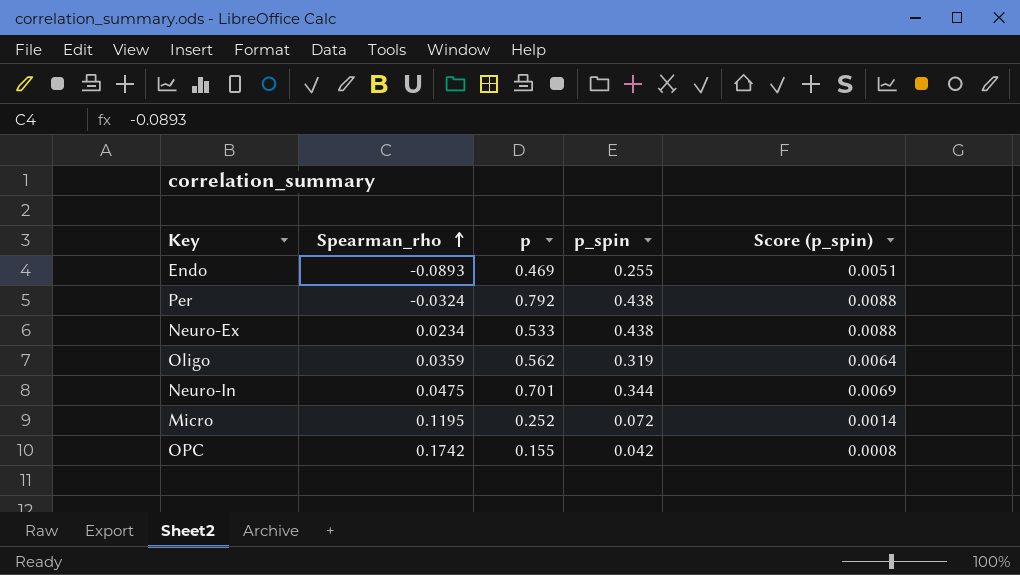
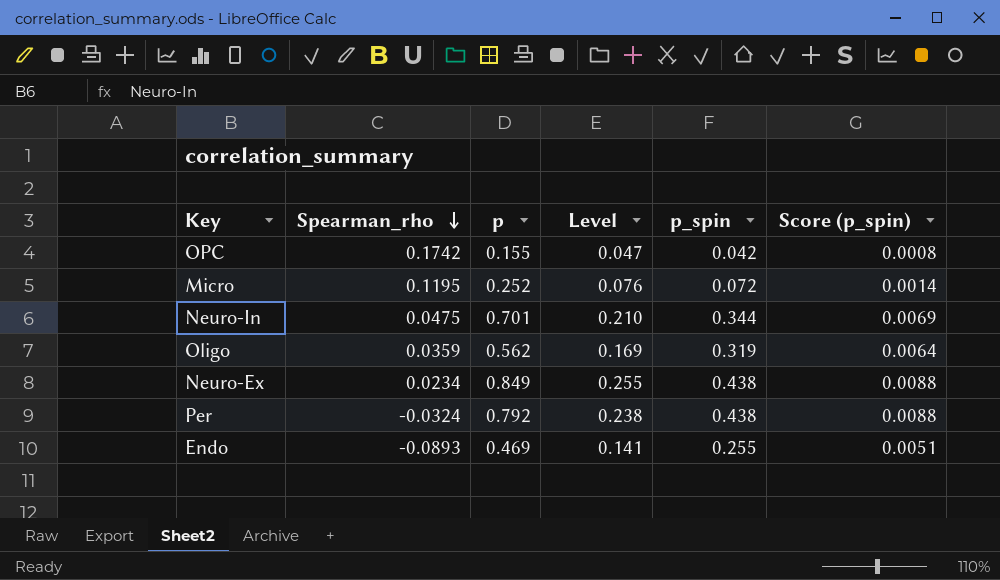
row order: Spearman_rho ascending -> Spearman_rho descending
column Level | formula: none -> [p] * 0.3
Neuro-Ex | p: 0.533 -> 0.849

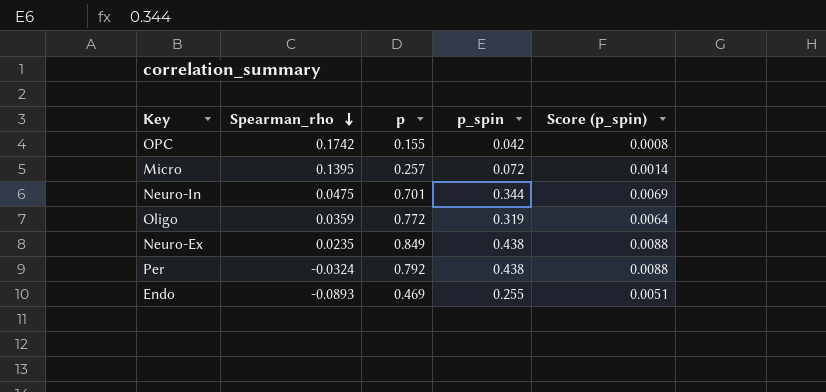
column Level | formula: [p] * 0.3 -> none
Micro | Spearman_rho: 0.1195 -> 0.1395
Micro | p: 0.252 -> 0.257
Oligo | p: 0.562 -> 0.772
Neuro-Ex | Spearman_rho: 0.0234 -> 0.0235

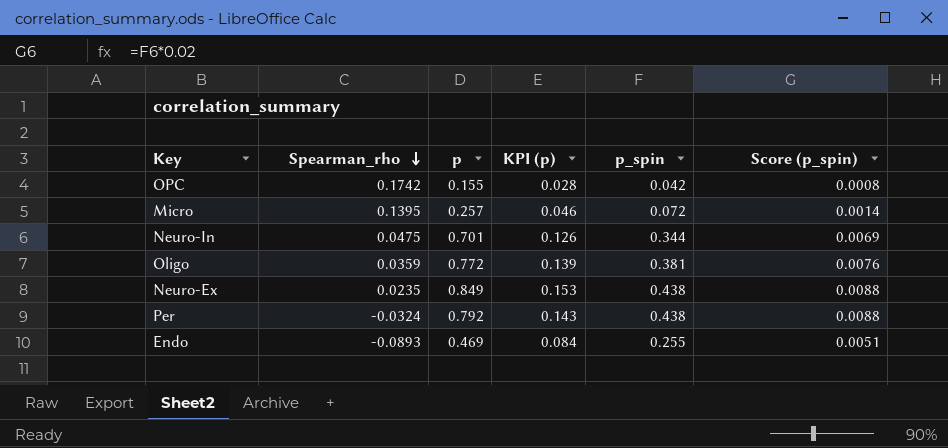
column KPI (p) | formula: none -> [p] * 0.18
Oligo | p_spin: 0.319 -> 0.381
Oligo | Score (p_spin): 0.0064 -> 0.0076

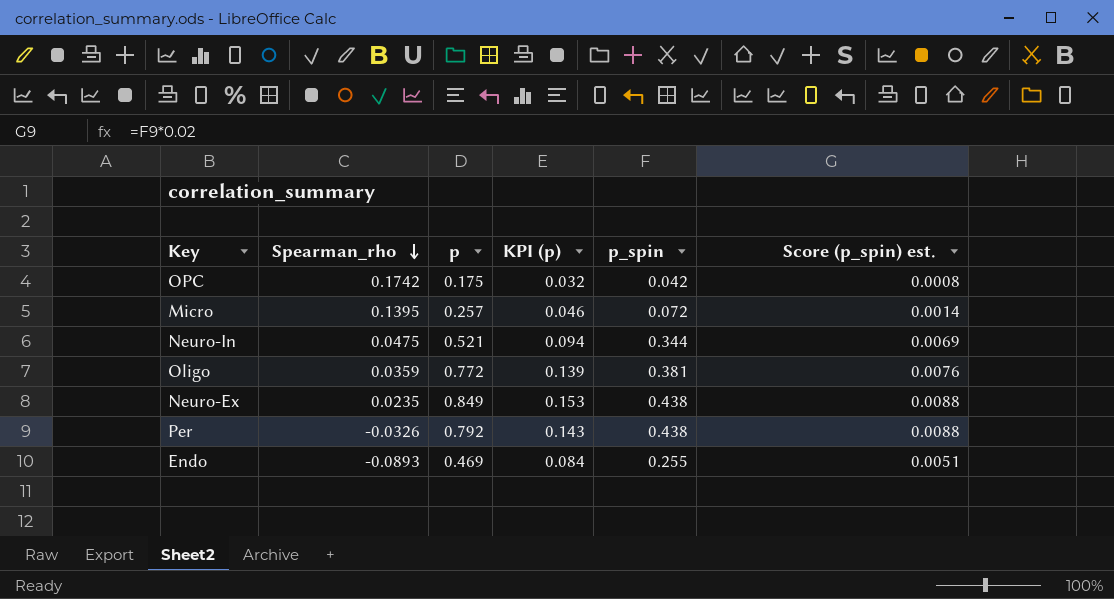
column name: Score (p_spin) -> Score (p_spin) est.
OPC | p: 0.155 -> 0.175
OPC | KPI (p): 0.028 -> 0.032
Neuro-In | p: 0.701 -> 0.521
Neuro-In | KPI (p): 0.126 -> 0.094
Per | Spearman_rho: -0.0324 -> -0.0326

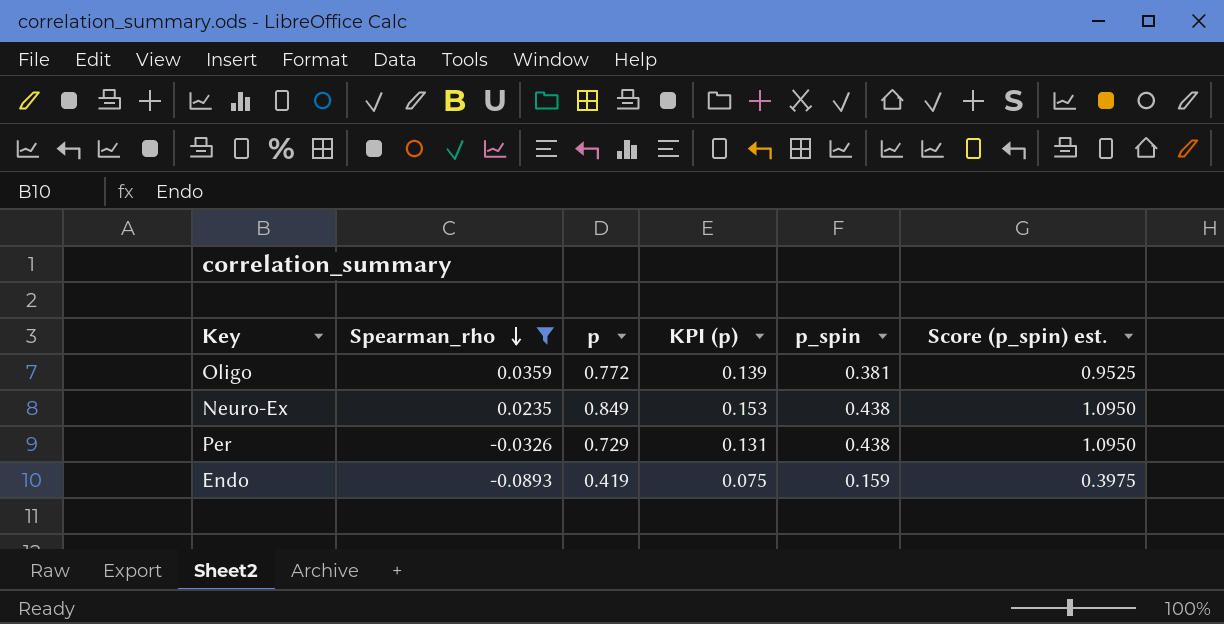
filter: none -> Spearman_rho <= 0.0359
column Score (p_spin) est. | formula: [p_spin] * 0.02 -> [p_spin] * 2.5
Per | p: 0.792 -> 0.729
Per | KPI (p): 0.143 -> 0.131
Endo | p: 0.469 -> 0.419
Endo | KPI (p): 0.084 -> 0.075
Endo | p_spin: 0.255 -> 0.159

